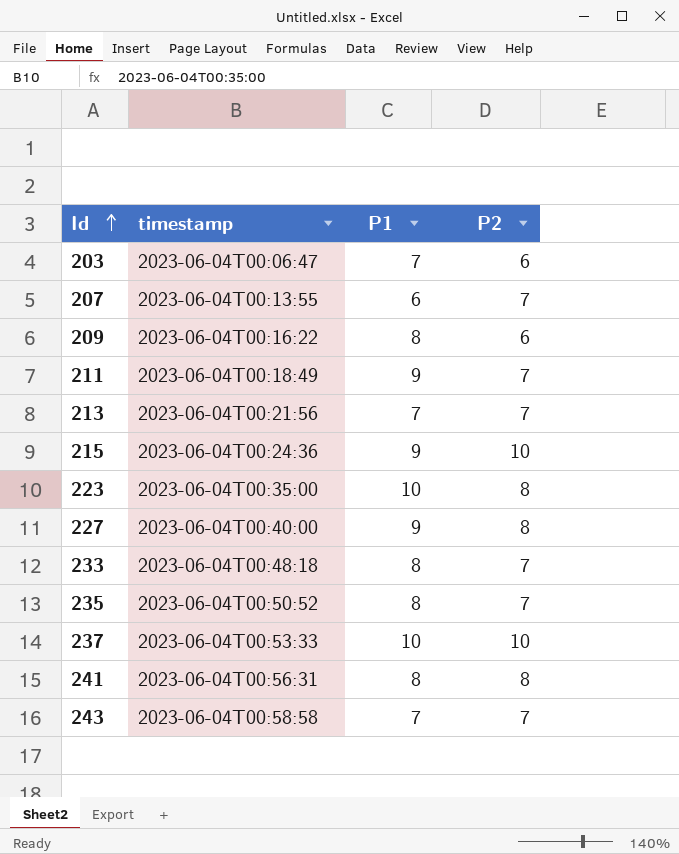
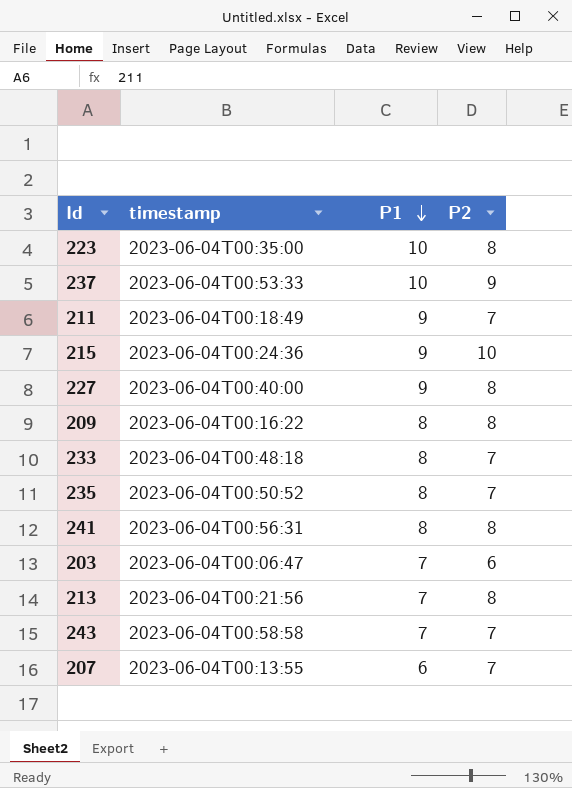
row order: Id ascending -> P1 descending
237 | P2: 10 -> 9
209 | P2: 6 -> 8
213 | P2: 7 -> 8

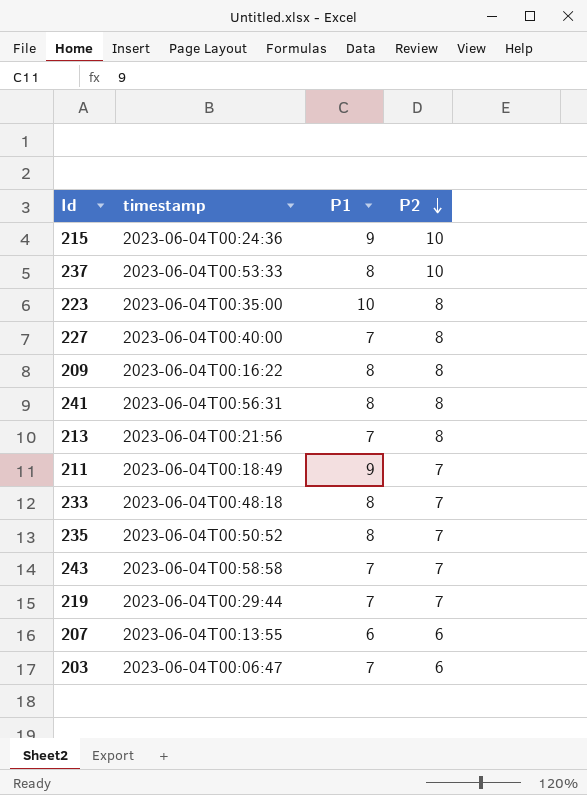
row order: P1 descending -> P2 descending
237 | P1: 10 -> 8
237 | P2: 9 -> 10
227 | P1: 9 -> 7
row 219: none -> 2023-06-04T00:29:44 | 7 | 7
207 | P2: 7 -> 6

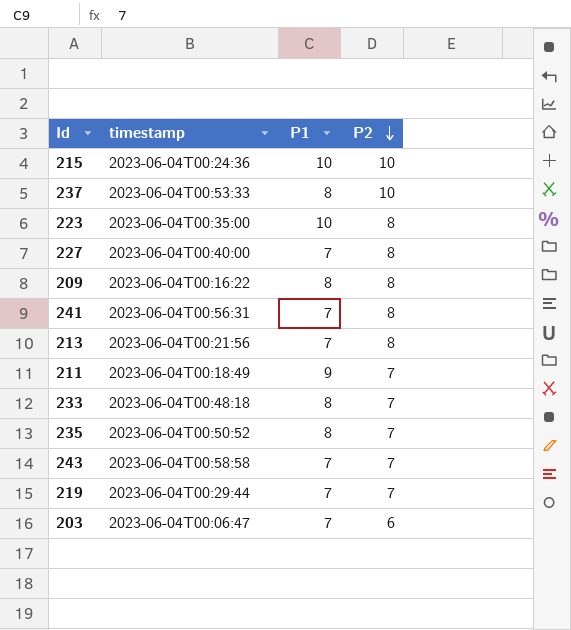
row 207: 2023-06-04T00:13:55 | 6 | 6 -> none
215 | P1: 9 -> 10
241 | P1: 8 -> 7

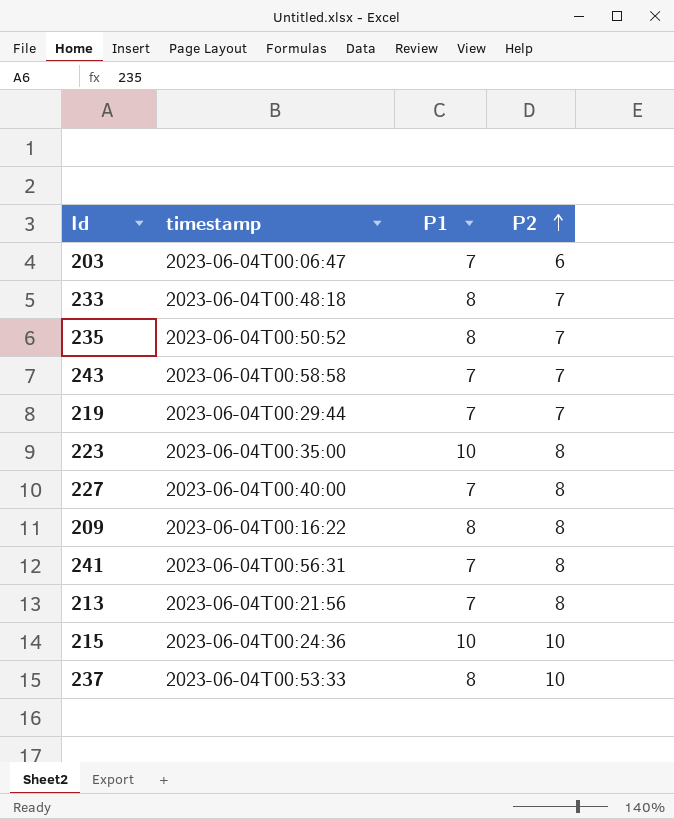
row order: P2 descending -> P2 ascending
row 211: 2023-06-04T00:18:49 | 9 | 7 -> none

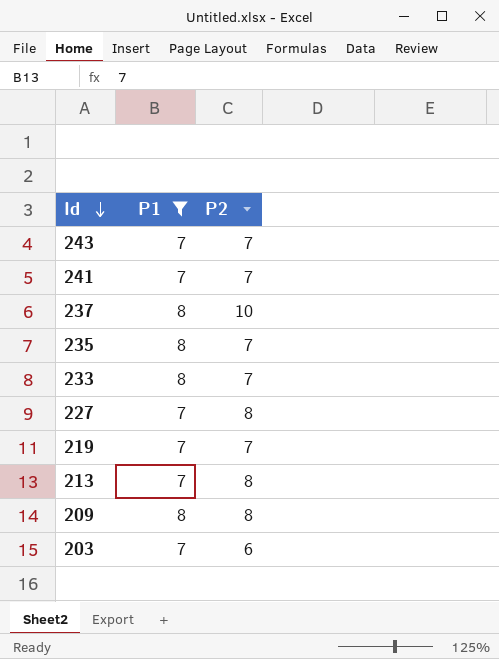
filter: none -> P1 != 10
row order: P2 ascending -> Id descending
column timestamp | position: 2 -> none
241 | P2: 8 -> 7

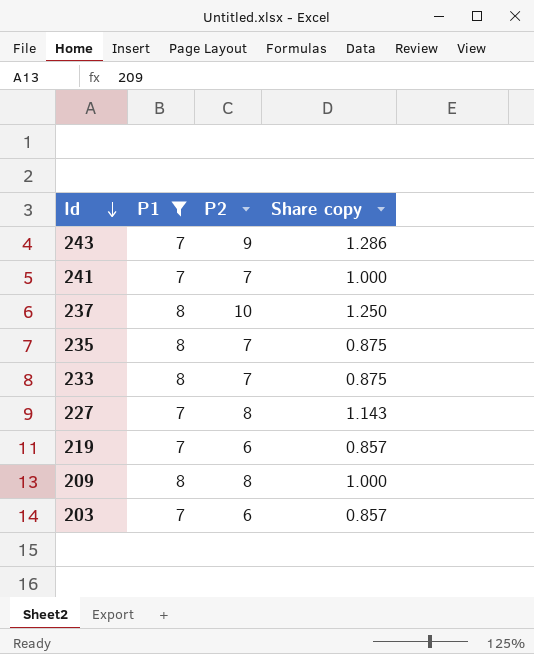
column Share copy | formula: none -> [P2] / [P1]
row 213: 7 | 8 -> none
243 | P2: 7 -> 9
219 | P2: 7 -> 6

